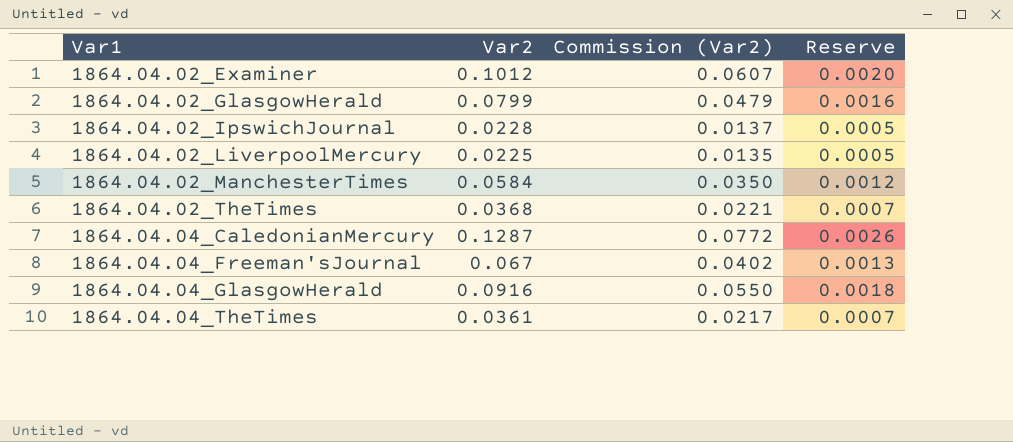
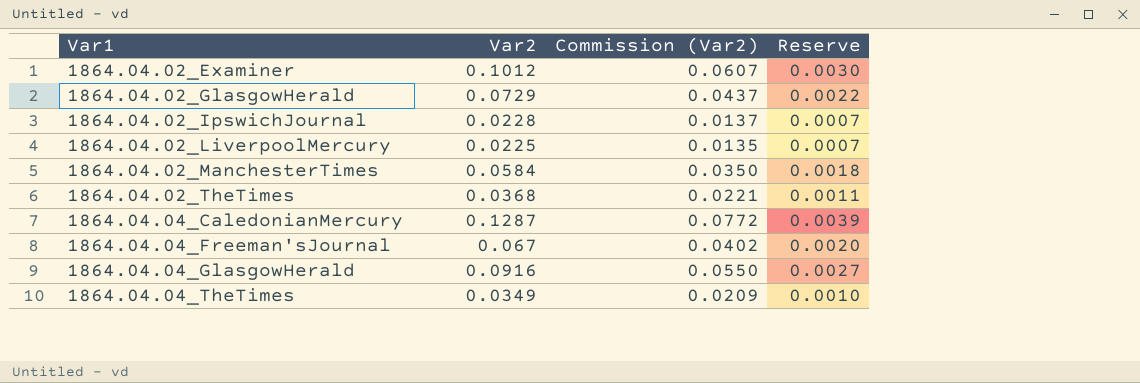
column Reserve | formula: [Var2] * 0.02 -> [Var2] * 0.03
1864.04.02_GlasgowHerald | Var2: 0.0799 -> 0.0729
1864.04.02_GlasgowHerald | Commission (Var2): 0.0479 -> 0.0437
1864.04.04_TheTimes | Var2: 0.0361 -> 0.0349
1864.04.04_TheTimes | Commission (Var2): 0.0217 -> 0.0209

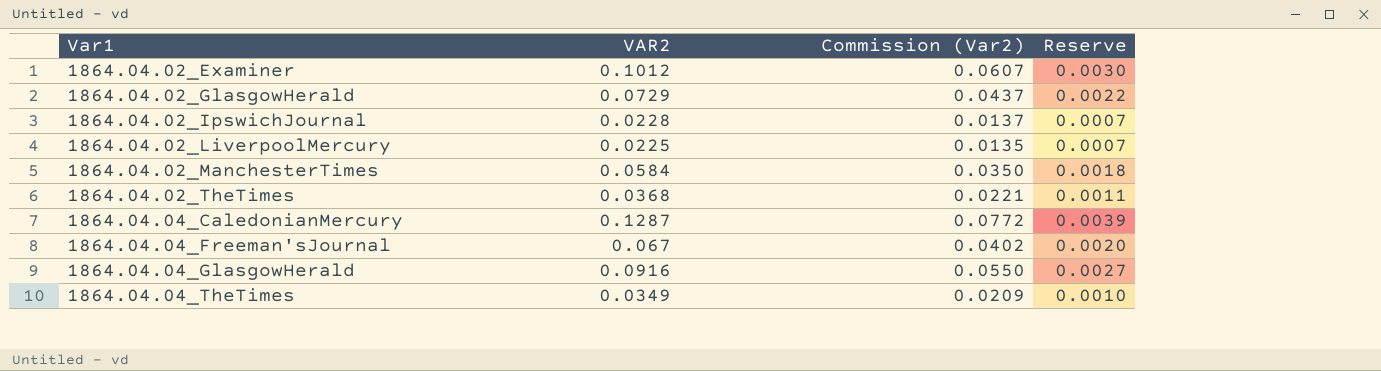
column name: Var2 -> VAR2

